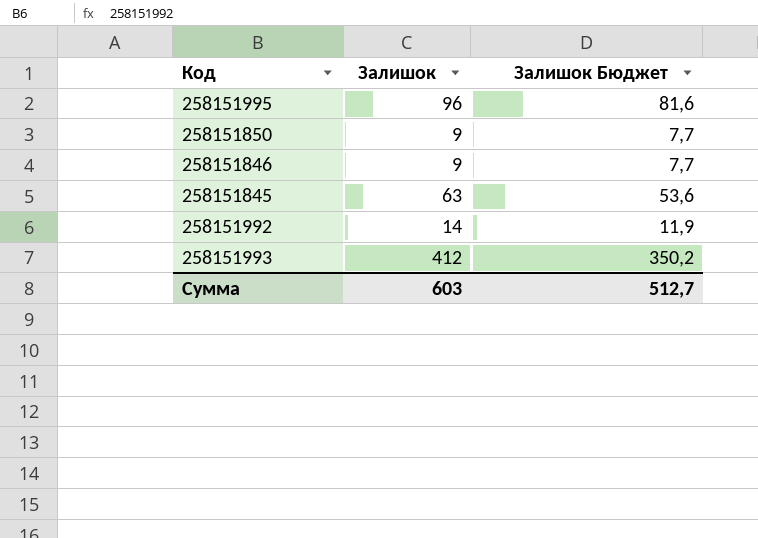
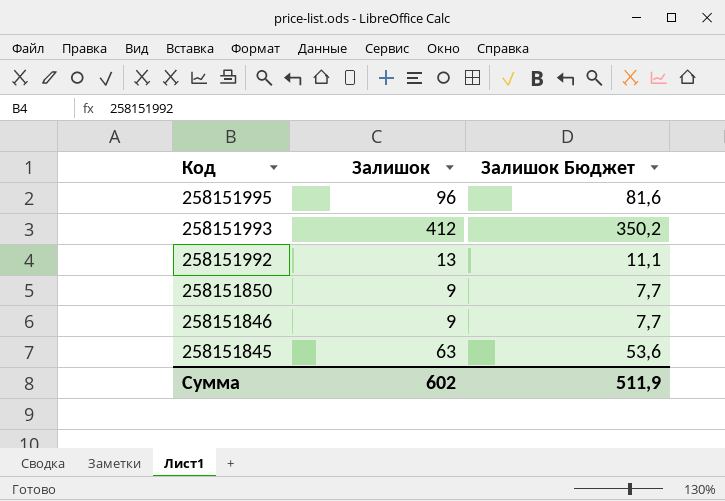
row order: none -> Код descending
258151992 | Залишок: 14 -> 13
258151992 | Залишок Бюджет: 11,9 -> 11,1
Сумма | Залишок: 603 -> 602
Сумма | Залишок Бюджет: 512,7 -> 511,9

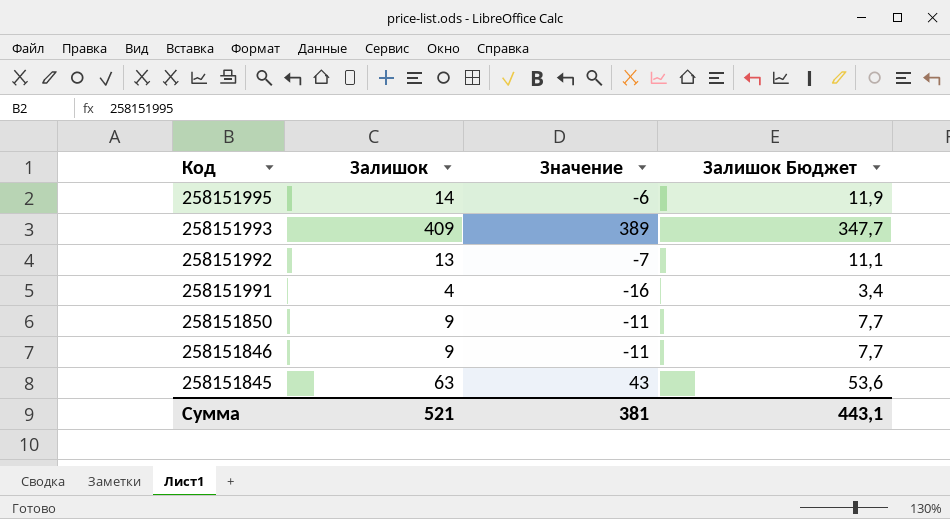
column Значение | formula: none -> [Залишок] - 20
258151995 | Залишок: 96 -> 14
258151995 | Залишок Бюджет: 81,6 -> 11,9
258151993 | Залишок: 412 -> 409
258151993 | Залишок Бюджет: 350,2 -> 347,7
row 258151991: none -> 4 | -16 | 3,4
Сумма | Залишок: 602 -> 521
Сумма | Залишок Бюджет: 511,9 -> 443,1

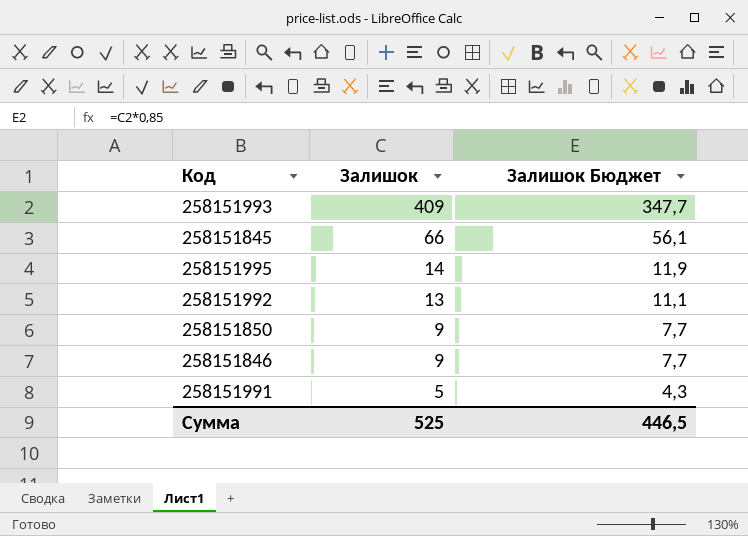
row order: Код descending -> Залишок descending
column Значение | formula: [Залишок] - 20 -> none
258151845 | Залишок: 63 -> 66
258151845 | Залишок Бюджет: 53,6 -> 56,1
258151991 | Залишок: 4 -> 5
258151991 | Залишок Бюджет: 3,4 -> 4,3
Сумма | Залишок: 521 -> 525
Сумма | Залишок Бюджет: 443,1 -> 446,5

